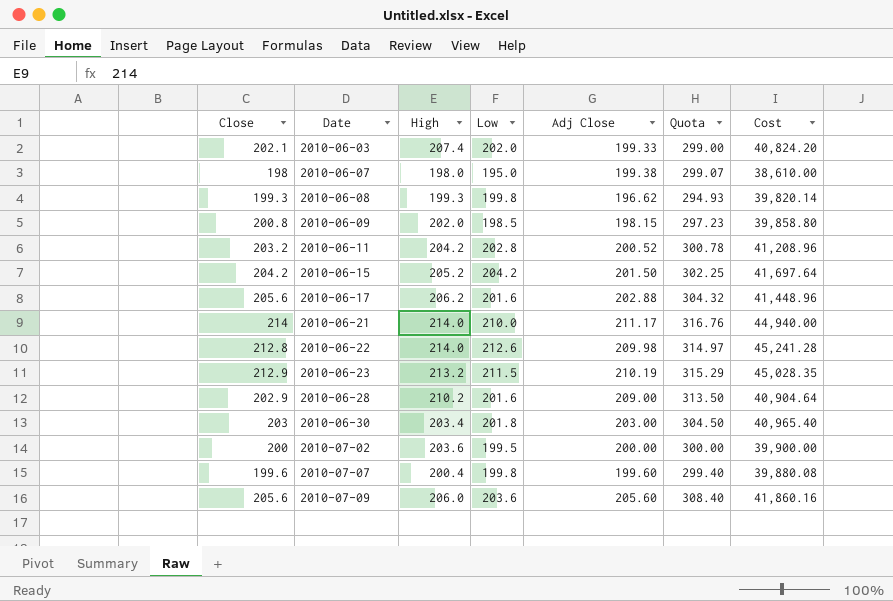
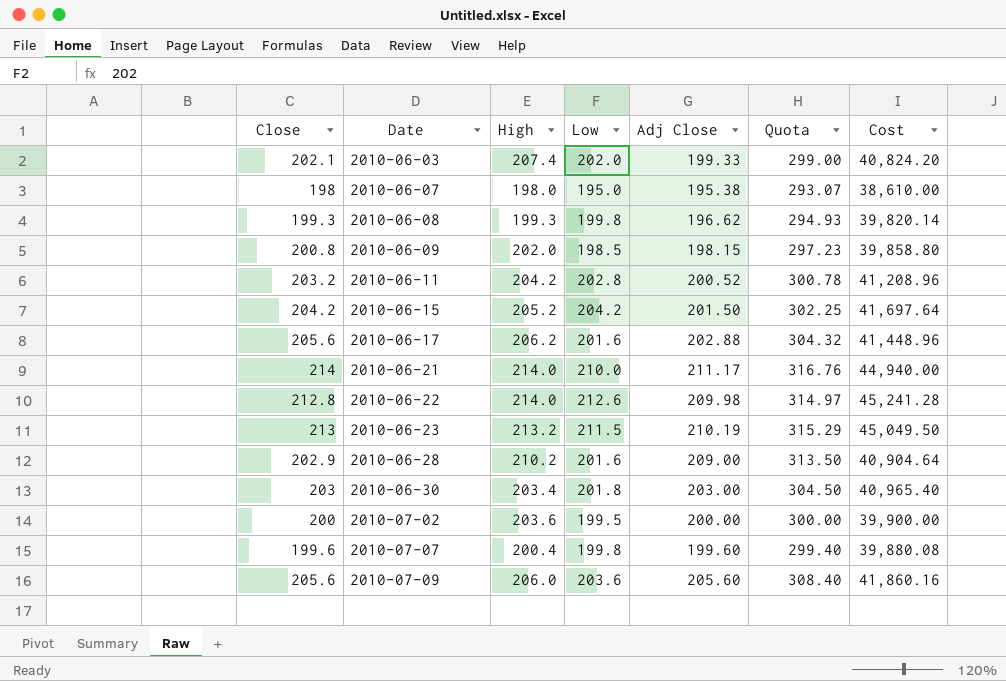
2010-06-07 | Adj Close: 199.38 -> 195.38
2010-06-07 | Quota: 299.07 -> 293.07
2010-06-23 | Close: 212.9 -> 213
2010-06-23 | Cost: 45,028.35 -> 45,049.50

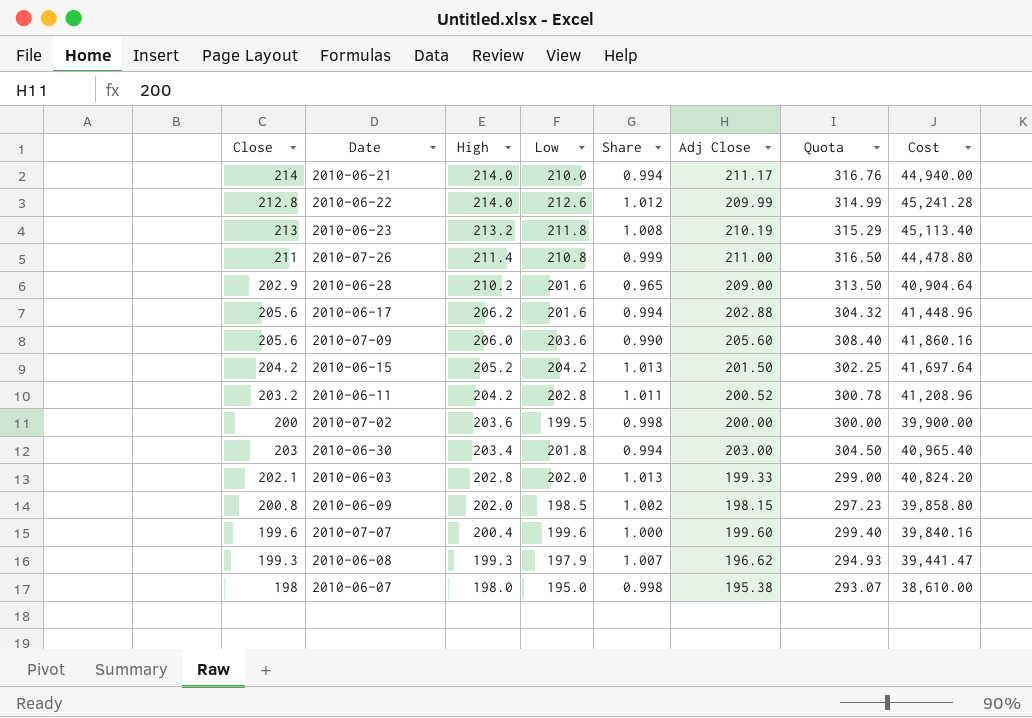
row order: Date ascending -> High descending
column Share | formula: none -> [Low] / [Adj Close]
2010-06-22 | Adj Close: 209.98 -> 209.99
2010-06-22 | Quota: 314.97 -> 314.99
2010-06-23 | Low: 211.5 -> 211.8
2010-06-23 | Cost: 45,049.50 -> 45,113.40
row 2010-07-26: none -> 211 | 211.4 | 210.8 | 0.999 | 211.00 | 316.50 | 44,478.80
2010-06-03 | High: 207.4 -> 202.8
2010-07-07 | Low: 199.8 -> 199.6
2010-07-07 | Cost: 39,880.08 -> 39,840.16
2010-06-08 | Low: 199.8 -> 197.9
2010-06-08 | Cost: 39,820.14 -> 39,441.47

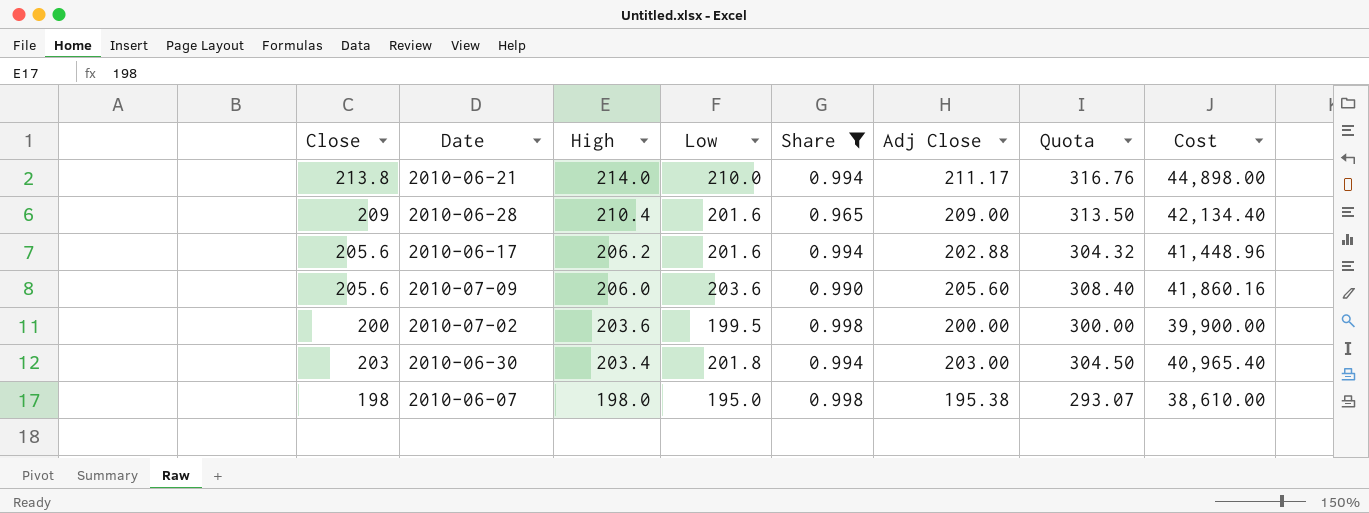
filter: none -> Share <= 0.998
2010-06-21 | Close: 214 -> 213.8
2010-06-21 | Cost: 44,940.00 -> 44,898.00
2010-06-28 | Close: 202.9 -> 209
2010-06-28 | High: 210.2 -> 210.4
2010-06-28 | Cost: 40,904.64 -> 42,134.40

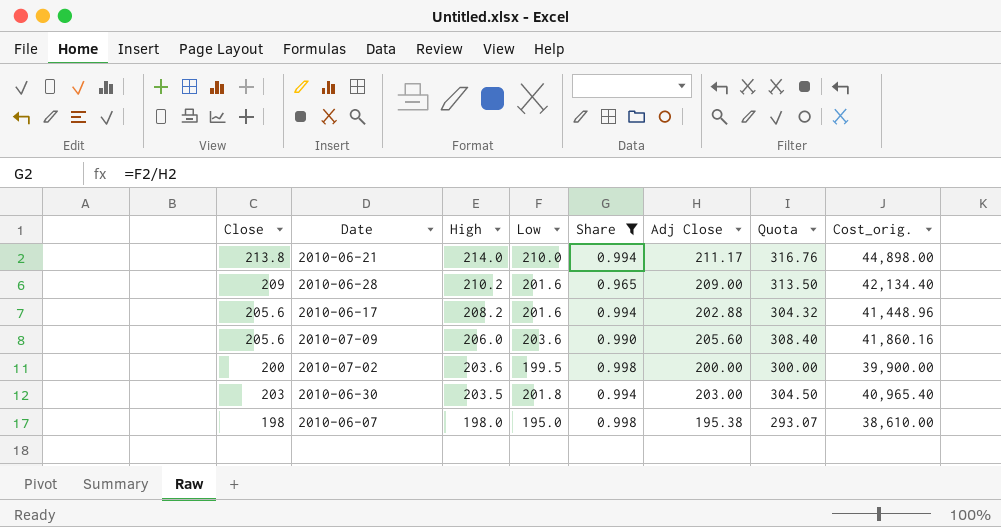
column name: Cost -> Cost_orig.
2010-06-28 | High: 210.4 -> 210.2
2010-06-17 | High: 206.2 -> 208.2
2010-06-30 | High: 203.4 -> 203.5

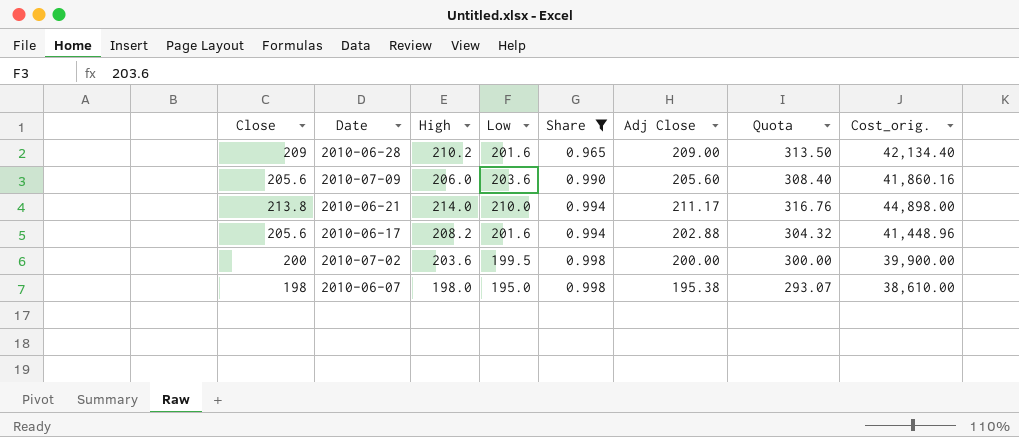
row order: High descending -> Share ascending
row 2010-06-30: 203 | 203.5 | 201.8 | 0.994 | 203.00 | 304.50 | 40,965.40 -> none

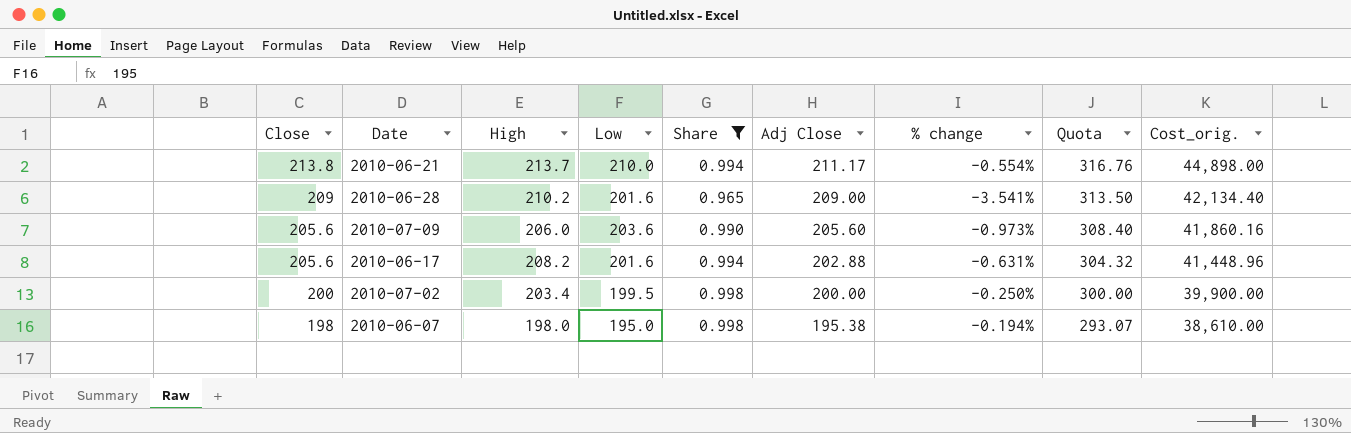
row order: Share ascending -> Close descending
column % change | formula: none -> ([Low] - [Adj Close]) / [Adj Close]
2010-06-21 | High: 214.0 -> 213.7
2010-07-02 | High: 203.6 -> 203.4

